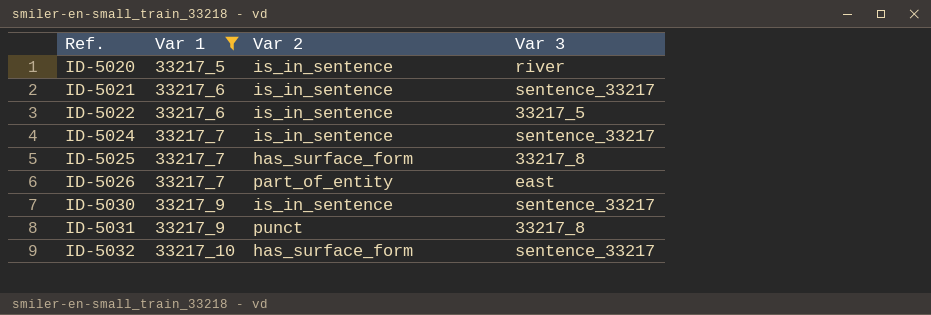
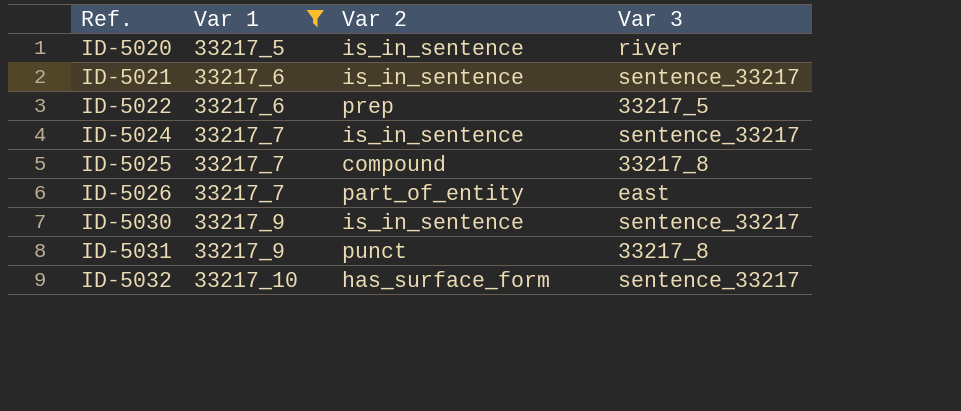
ID-5022 | Var 2: is_in_sentence -> prep
ID-5025 | Var 2: has_surface_form -> compound

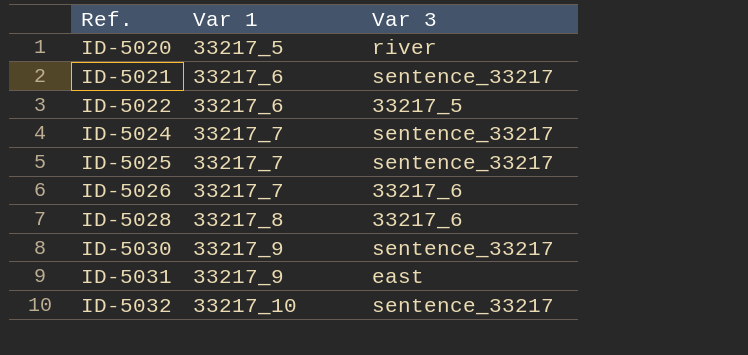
filter: Var 1 != 33217_8 -> none
column Var 2 | position: 3 -> none
ID-5025 | Var 3: 33217_8 -> sentence_33217
ID-5026 | Var 3: east -> 33217_6
ID-5031 | Var 3: 33217_8 -> east

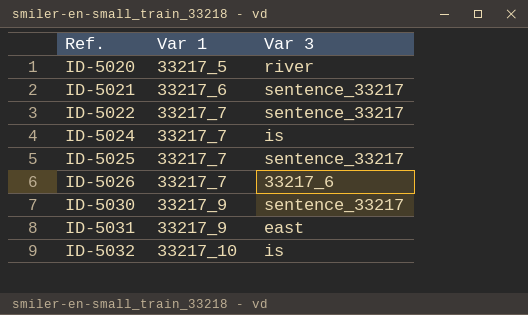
row ID-5028: 33217_8 | 33217_6 -> none
ID-5022 | Var 1: 33217_6 -> 33217_7
ID-5022 | Var 3: 33217_5 -> sentence_33217
ID-5024 | Var 3: sentence_33217 -> is
ID-5032 | Var 3: sentence_33217 -> is

